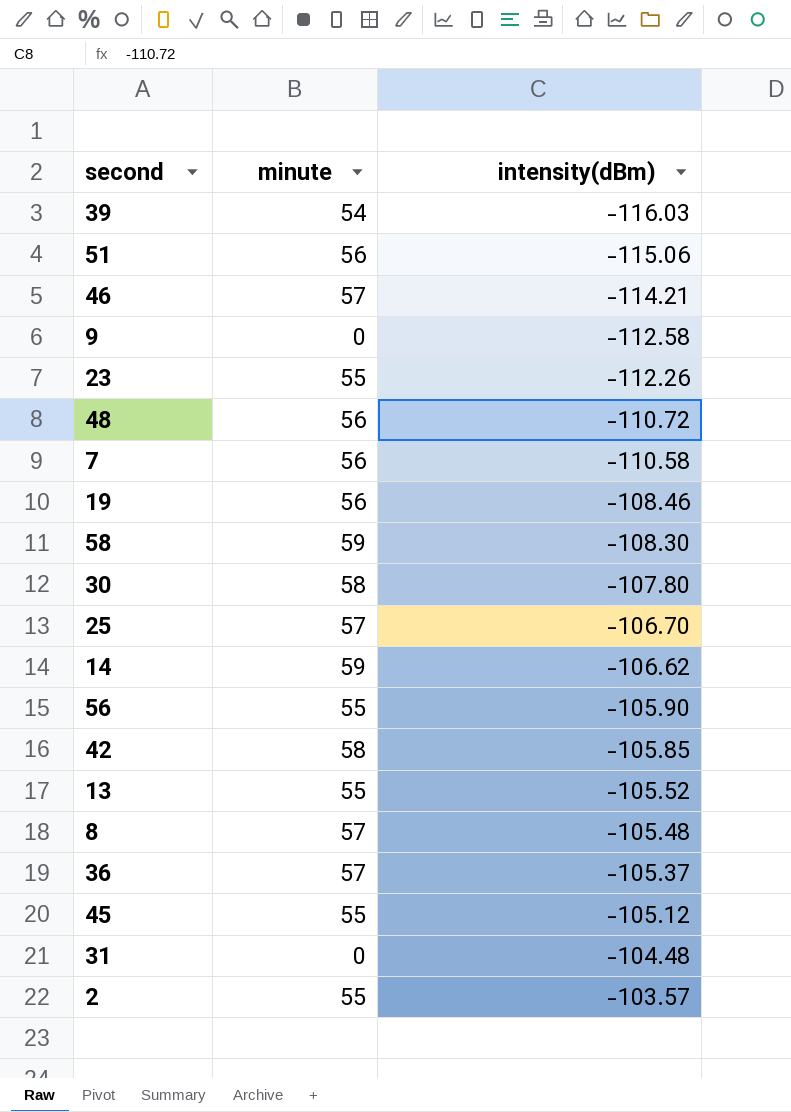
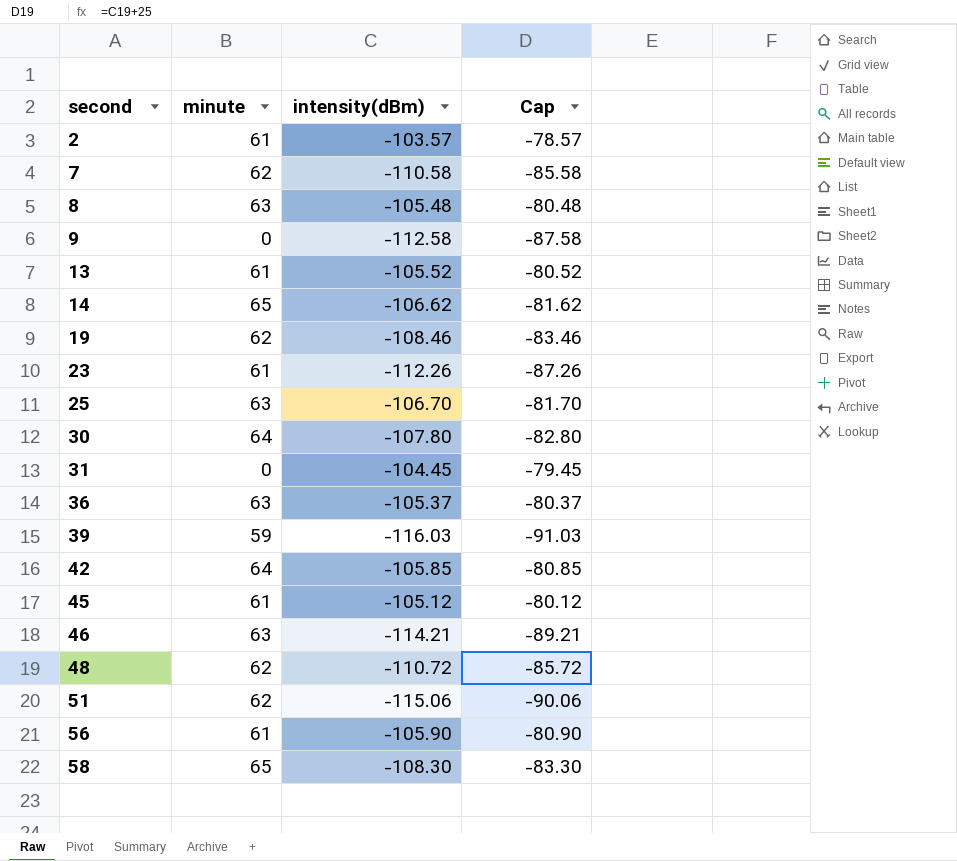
row order: intensity(dBm) ascending -> second ascending
column Cap | formula: none -> [intensity(dBm)] + 25
2 | minute: 55 -> 61
7 | minute: 56 -> 62
8 | minute: 57 -> 63
13 | minute: 55 -> 61
14 | minute: 59 -> 65
19 | minute: 56 -> 62
23 | minute: 55 -> 61
25 | minute: 57 -> 63
30 | minute: 58 -> 64
31 | intensity(dBm): -104.48 -> -104.45
36 | minute: 57 -> 63
39 | minute: 54 -> 59
42 | minute: 58 -> 64
45 | minute: 55 -> 61
46 | minute: 57 -> 63
48 | minute: 56 -> 62
51 | minute: 56 -> 62
56 | minute: 55 -> 61
58 | minute: 59 -> 65

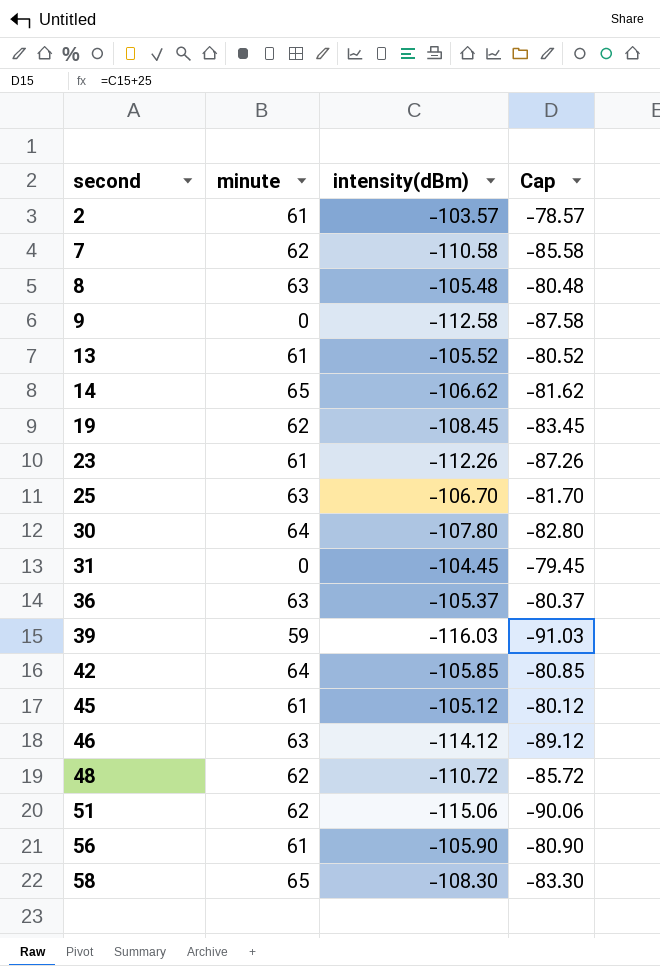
19 | intensity(dBm): -108.46 -> -108.45
19 | Cap: -83.46 -> -83.45
46 | intensity(dBm): -114.21 -> -114.12
46 | Cap: -89.21 -> -89.12

